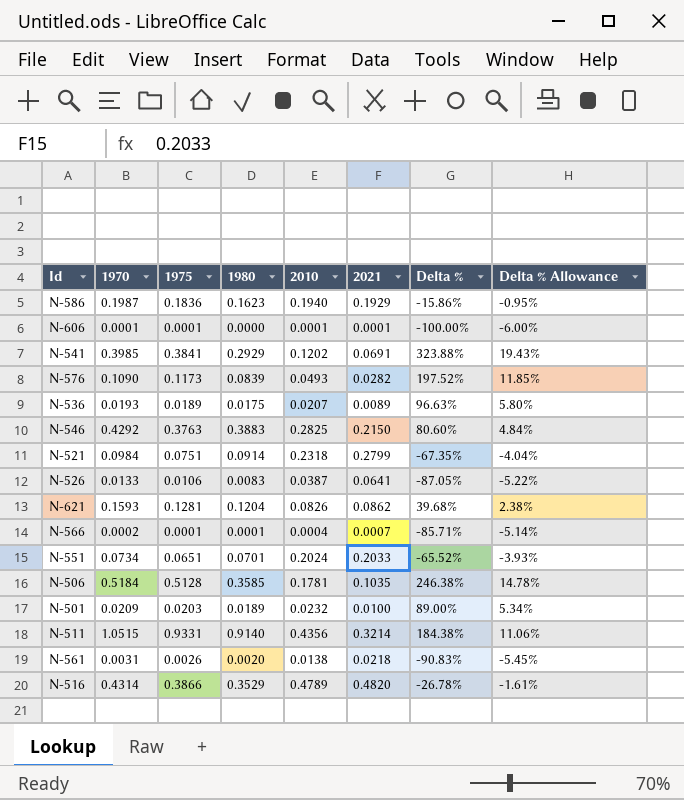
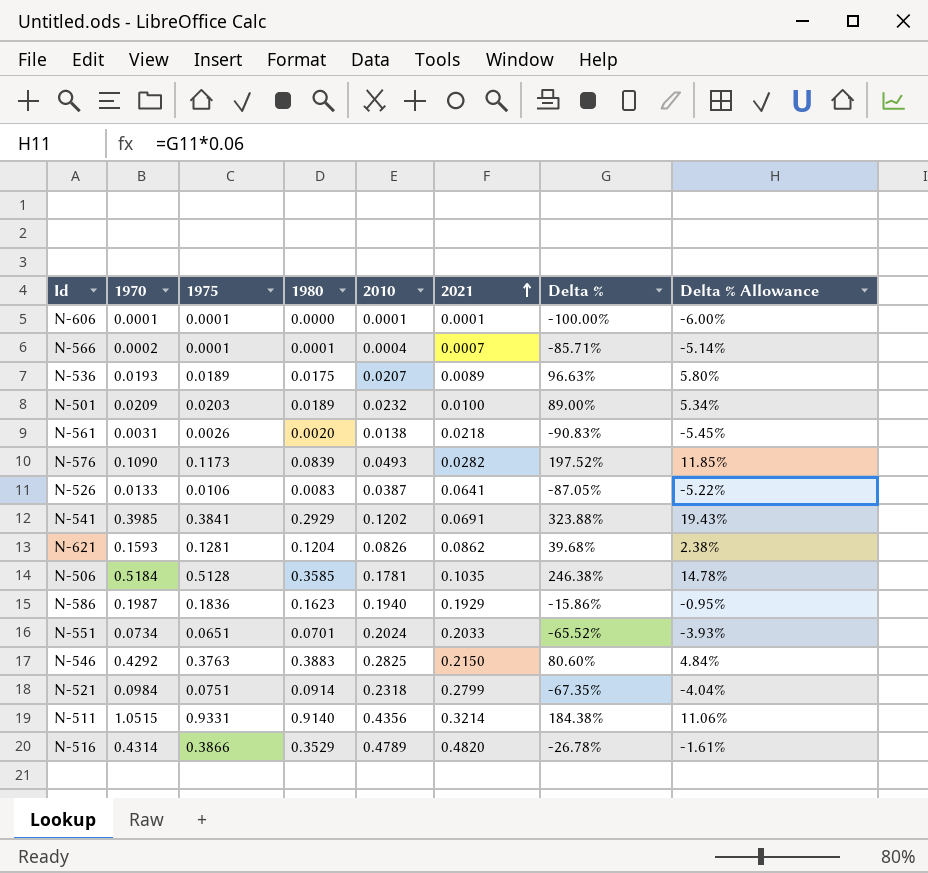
row order: none -> 2021 ascending

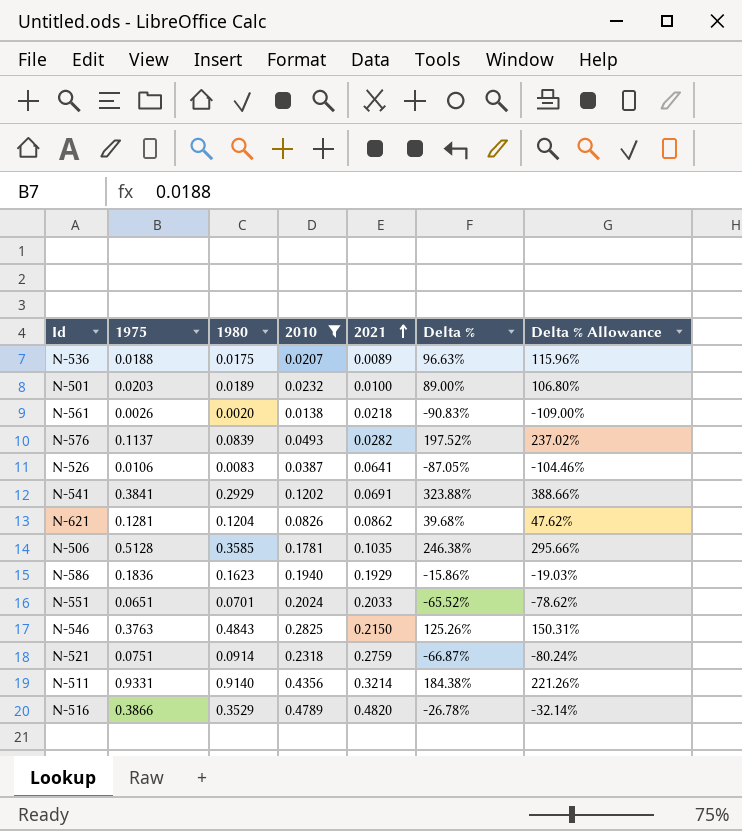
filter: none -> 2010 >= 0.0138
column 1970 | position: 2 -> none
column Delta % Allowance | formula: [Delta %] * 0.06 -> [Delta %] * 1.2
N-536 | 1975: 0.0189 -> 0.0188
N-576 | 1975: 0.1173 -> 0.1137
N-546 | 1980: 0.3883 -> 0.4843
N-546 | Delta %: 80.60% -> 125.26%
N-521 | 2021: 0.2799 -> 0.2759
N-521 | Delta %: -67.35% -> -66.87%

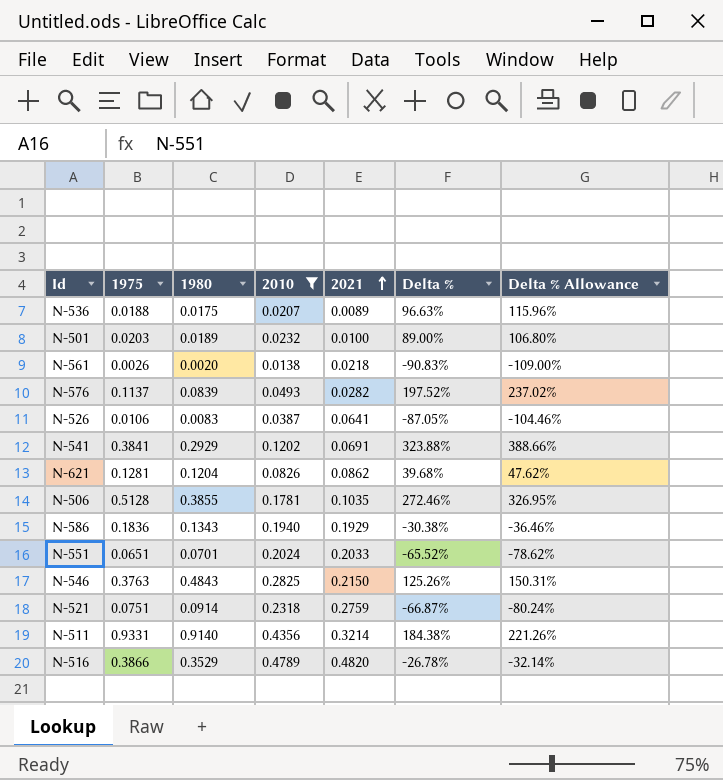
N-506 | 1980: 0.3585 -> 0.3855
N-506 | Delta %: 246.38% -> 272.46%
N-506 | Delta % Allowance: 295.66% -> 326.95%
N-586 | 1980: 0.1623 -> 0.1343
N-586 | Delta %: -15.86% -> -30.38%
N-586 | Delta % Allowance: -19.03% -> -36.46%

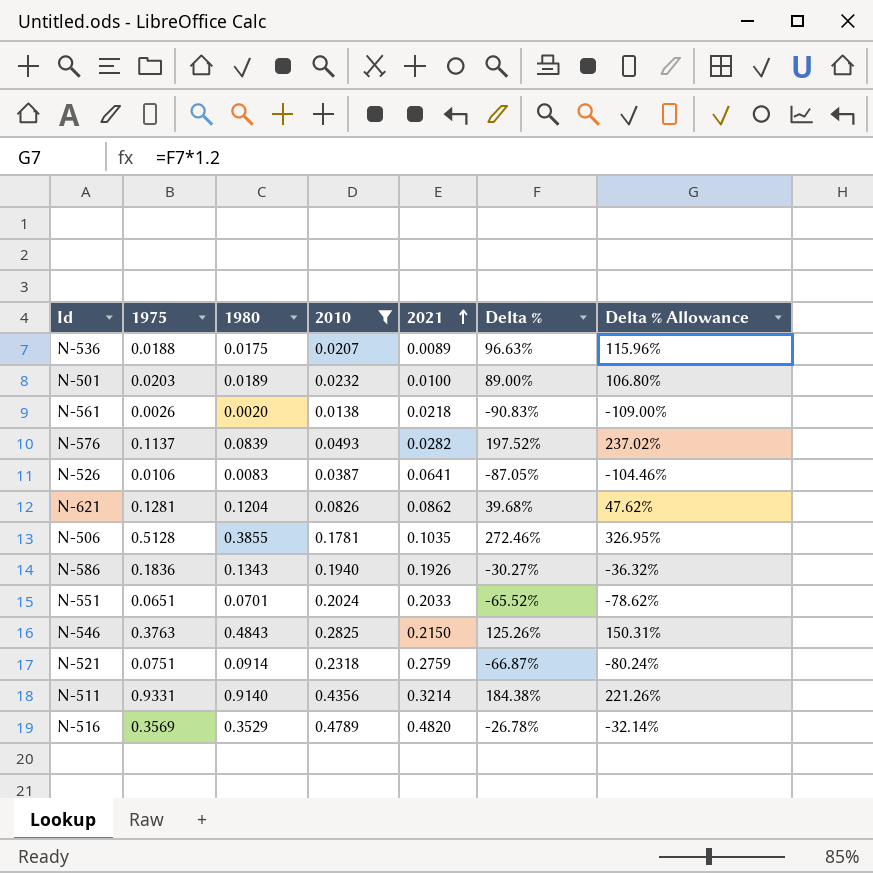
row N-541: 0.3841 | 0.2929 | 0.1202 | 0.0691 | 323.88% | 388.66% -> none
N-586 | 2021: 0.1929 -> 0.1926
N-586 | Delta %: -30.38% -> -30.27%
N-586 | Delta % Allowance: -36.46% -> -36.32%
N-516 | 1975: 0.3866 -> 0.3569

